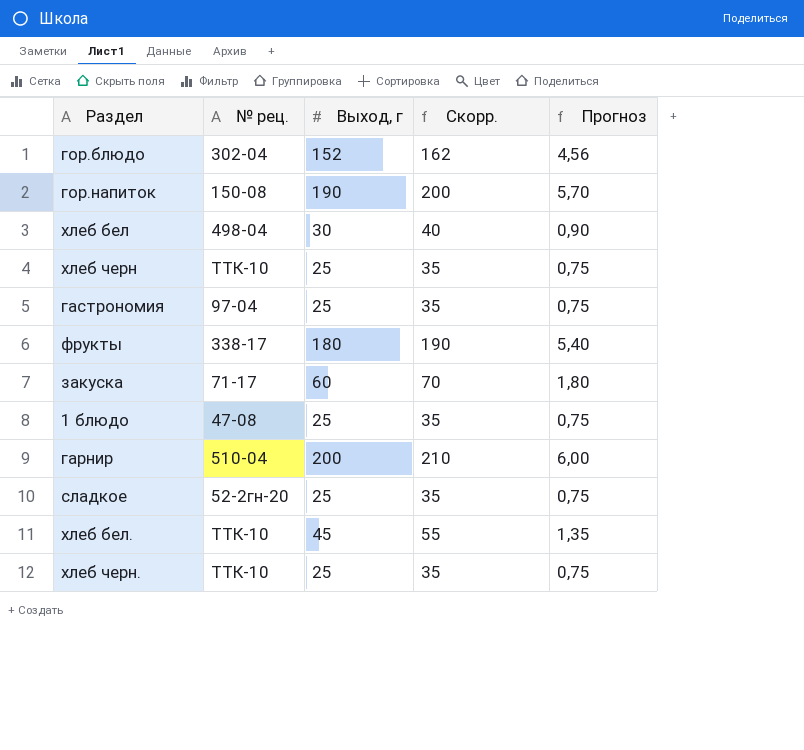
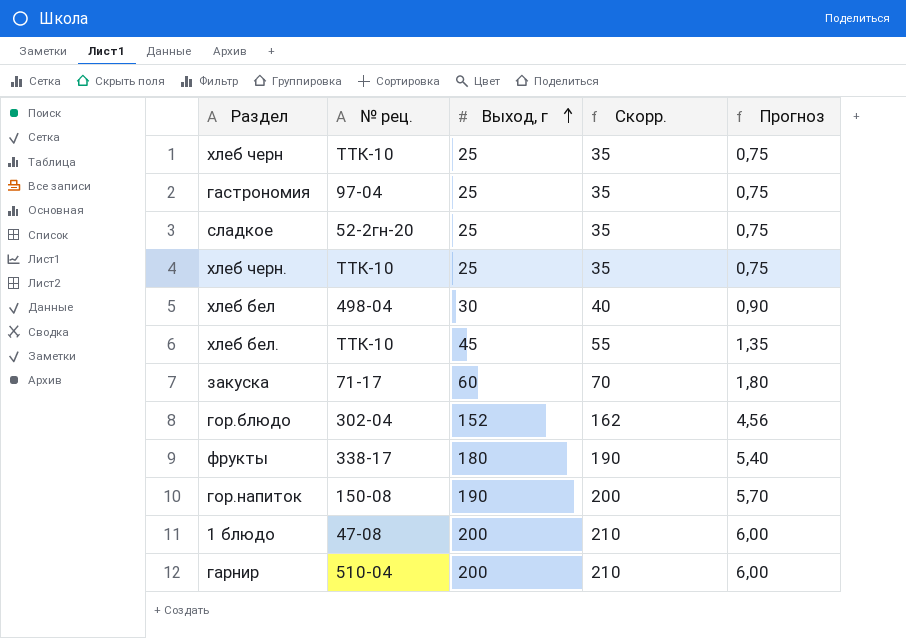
row order: none -> Выход, г ascending
1 блюдо | Выход, г: 25 -> 200
1 блюдо | Скорр.: 35 -> 210
1 блюдо | Прогноз: 0,75 -> 6,00

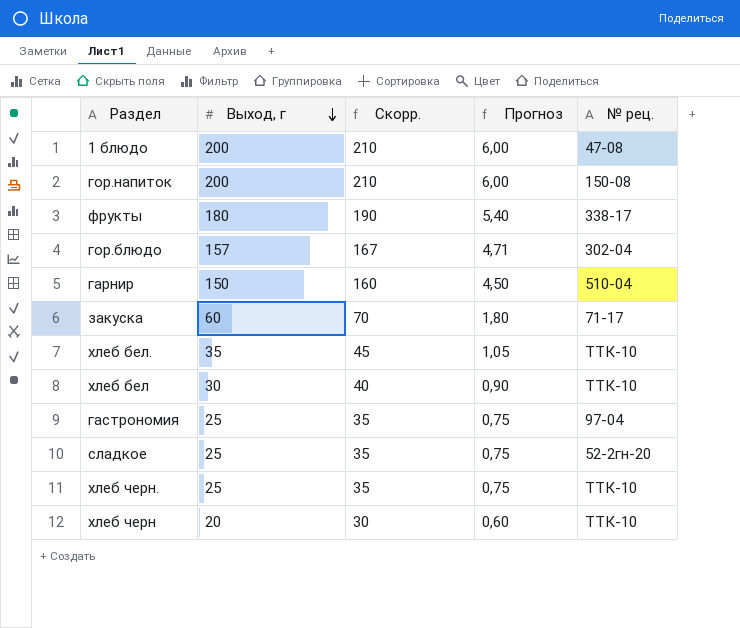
row order: Выход, г ascending -> Выход, г descending
column № рец. | position: 2 -> 5
гор.напиток | Выход, г: 190 -> 200
гор.напиток | Скорр.: 200 -> 210
гор.напиток | Прогноз: 5,70 -> 6,00
гор.блюдо | Выход, г: 152 -> 157
гор.блюдо | Скорр.: 162 -> 167
гор.блюдо | Прогноз: 4,56 -> 4,71
гарнир | Выход, г: 200 -> 150
гарнир | Скорр.: 210 -> 160
гарнир | Прогноз: 6,00 -> 4,50
хлеб бел. | Выход, г: 45 -> 35
хлеб бел. | Скорр.: 55 -> 45
хлеб бел. | Прогноз: 1,35 -> 1,05
хлеб бел | № рец.: 498-04 -> ТТК-10
хлеб черн | Выход, г: 25 -> 20
хлеб черн | Скорр.: 35 -> 30
хлеб черн | Прогноз: 0,75 -> 0,60

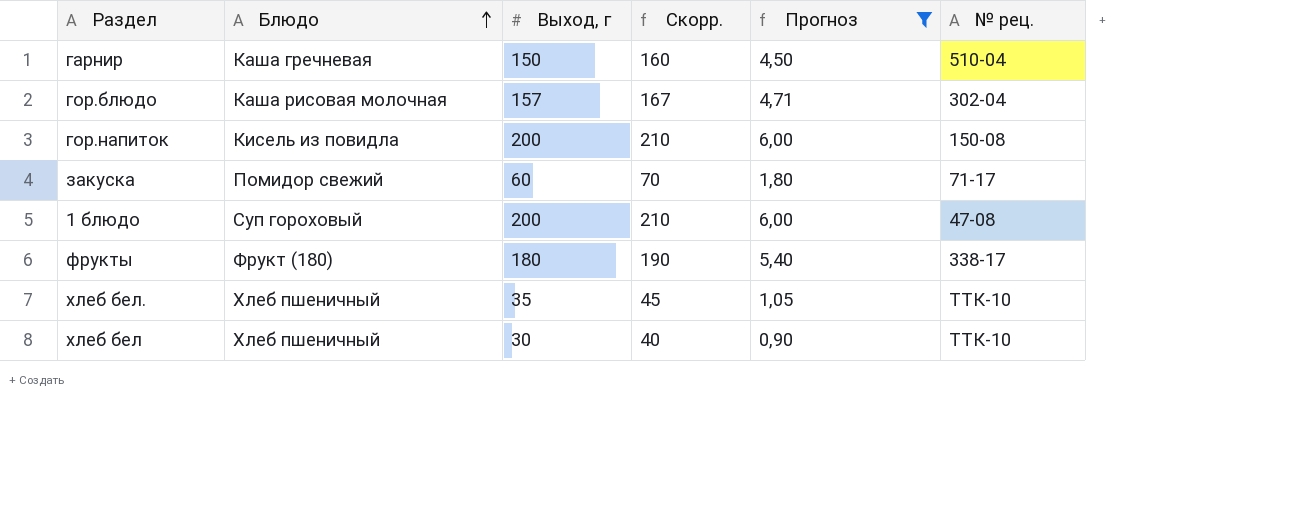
filter: none -> Прогноз >= 0,90
row order: Выход, г descending -> Блюдо ascending
column Блюдо | position: none -> 2

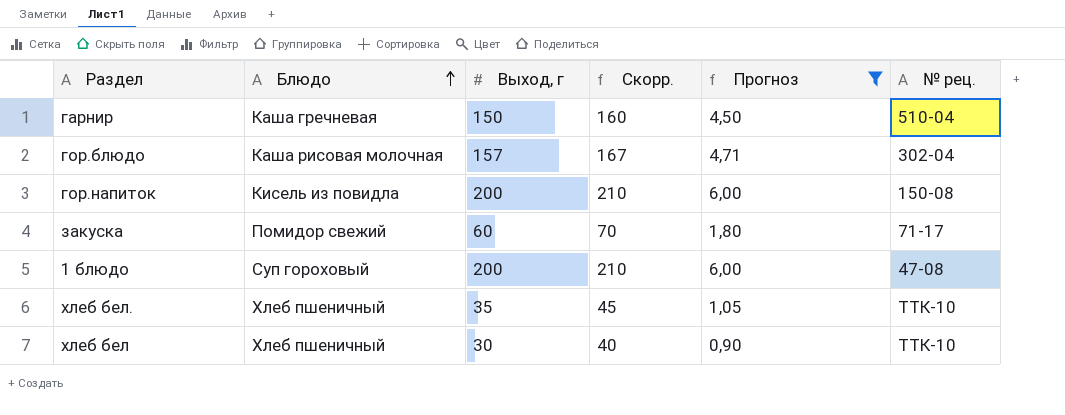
row фрукты: Фрукт (180) | 180 | 190 | 5,40 | 338-17 -> none

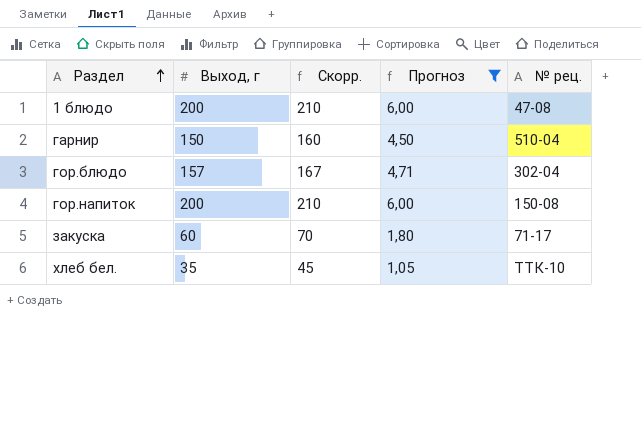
row order: Блюдо ascending -> Раздел ascending
column Блюдо | position: 2 -> none
row хлеб бел: Хлеб пшеничный | 30 | 40 | 0,90 | ТТК-10 -> none

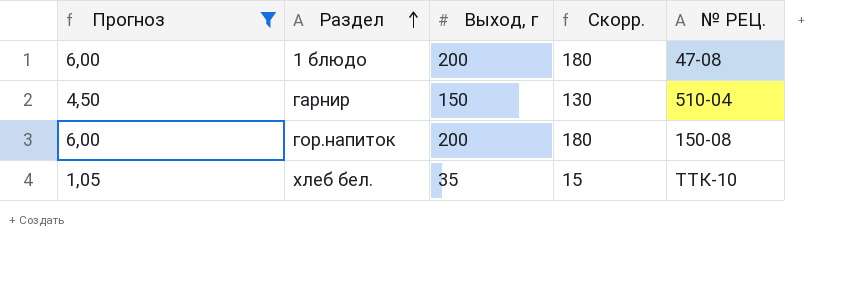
column Прогноз | position: 4 -> 1
column Скорр. | formula: [Выход, г] + 10 -> [Выход, г] - 20
column name: № рец. -> № РЕЦ.
row гор.блюдо: 157 | 167 | 4,71 | 302-04 -> none
row закуска: 60 | 70 | 1,80 | 71-17 -> none

